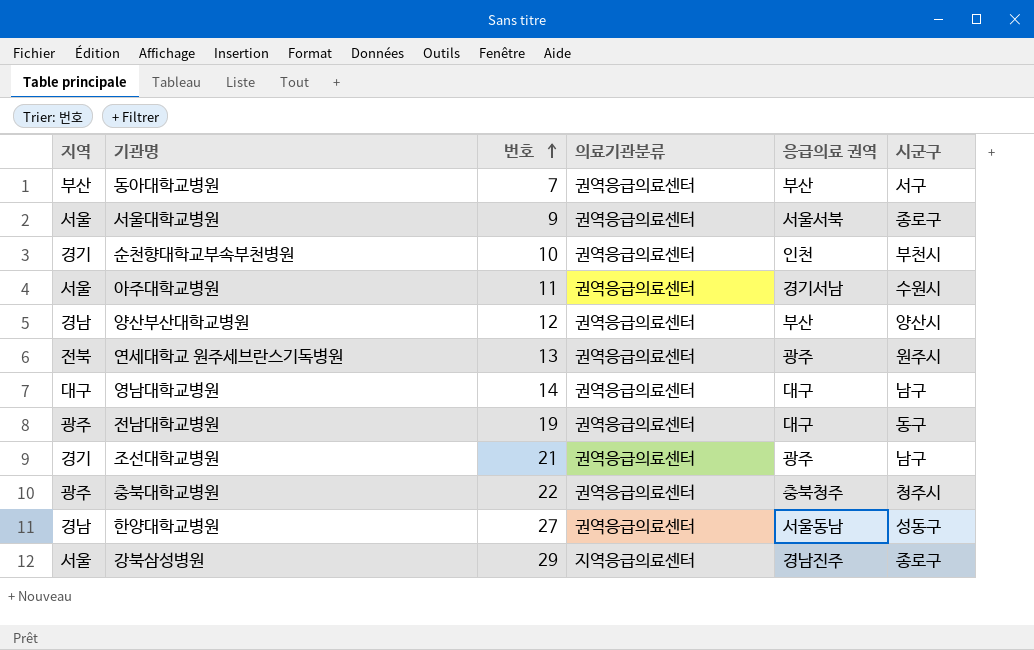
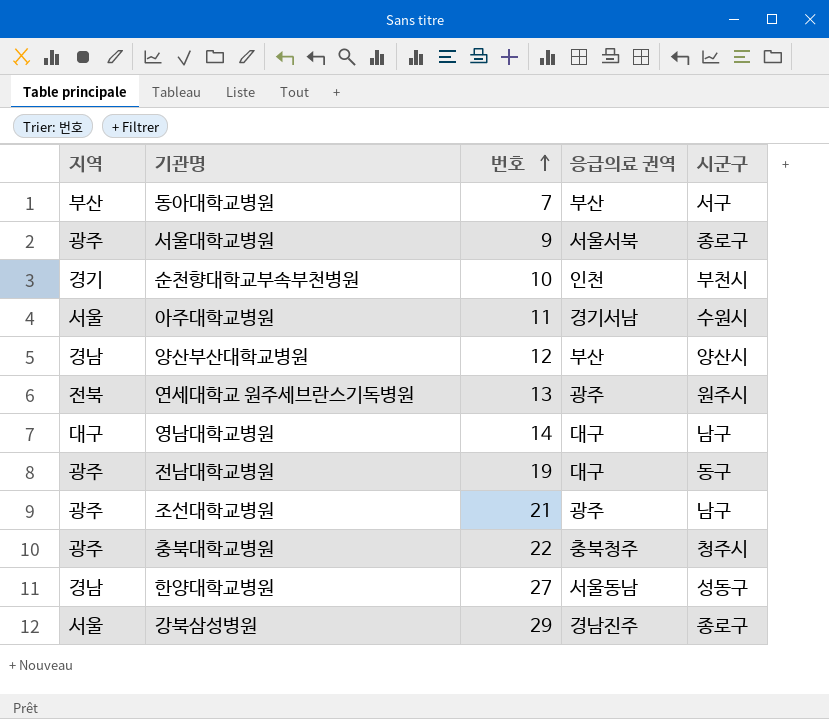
column 의료기관분류 | position: 4 -> none
서울대학교병원 | 지역: 서울 -> 광주
조선대학교병원 | 지역: 경기 -> 광주

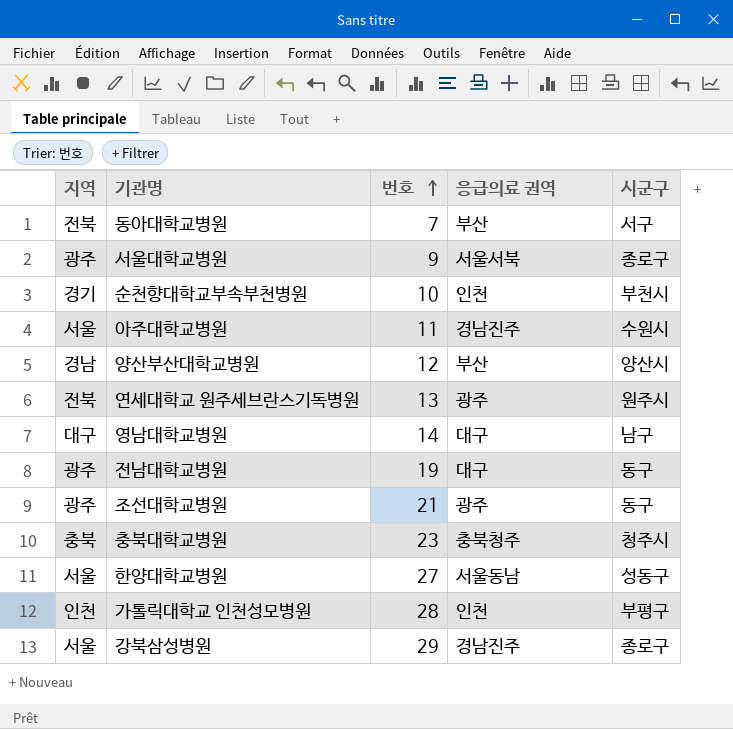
동아대학교병원 | 지역: 부산 -> 전북
아주대학교병원 | 응급의료 권역: 경기서남 -> 경남진주
조선대학교병원 | 시군구: 남구 -> 동구
충북대학교병원 | 지역: 광주 -> 충북
충북대학교병원 | 번호: 22 -> 23
한양대학교병원 | 지역: 경남 -> 서울
row 가톨릭대학교 인천성모병원: none -> 인천 | 28 | 인천 | 부평구

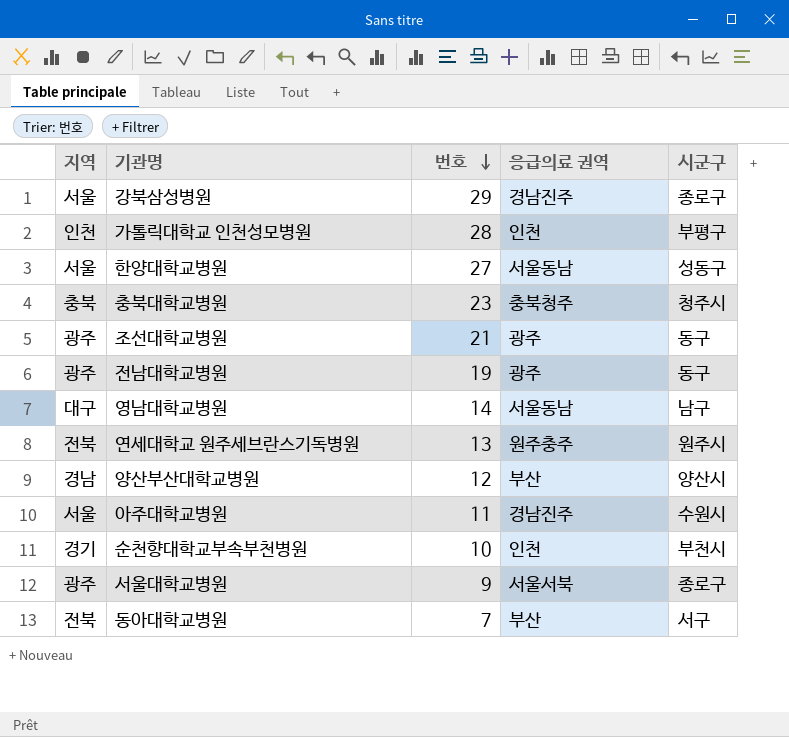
row order: 번호 ascending -> 번호 descending
전남대학교병원 | 응급의료 권역: 대구 -> 광주
영남대학교병원 | 응급의료 권역: 대구 -> 서울동남
연세대학교 원주세브란스기독병원 | 응급의료 권역: 광주 -> 원주충주

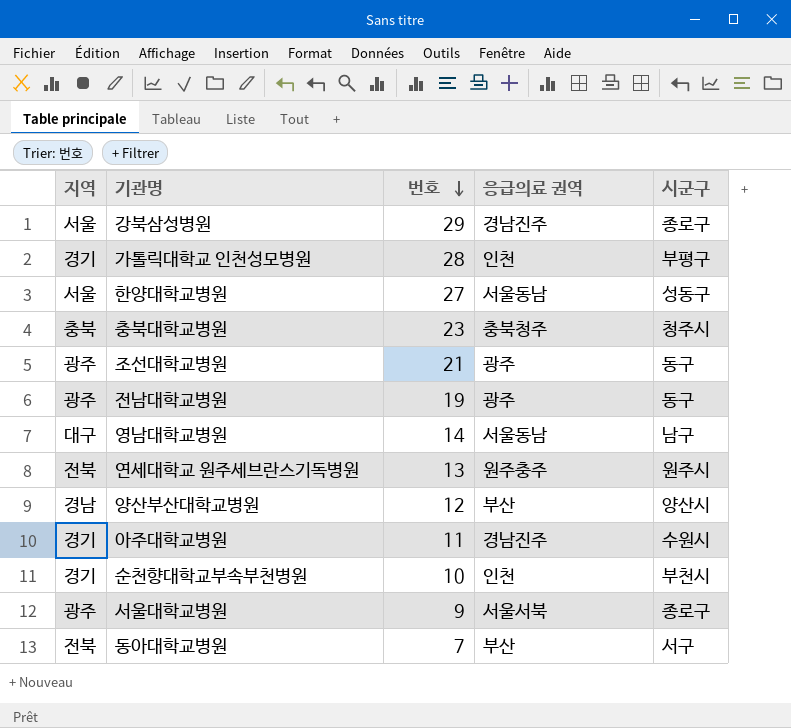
가톨릭대학교 인천성모병원 | 지역: 인천 -> 경기
아주대학교병원 | 지역: 서울 -> 경기

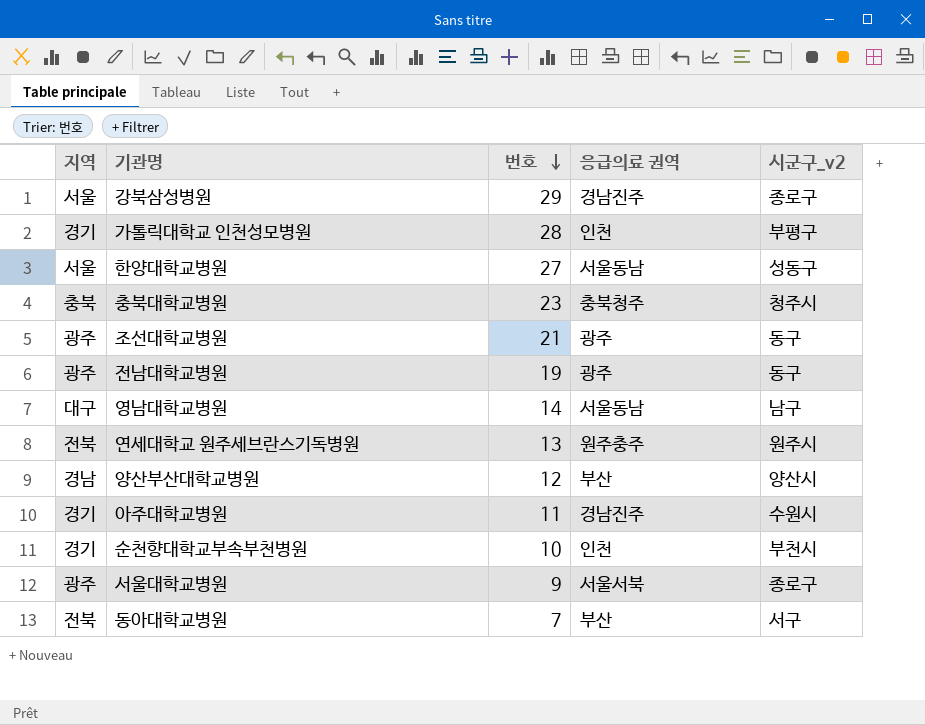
column name: 시군구 -> 시군구_v2

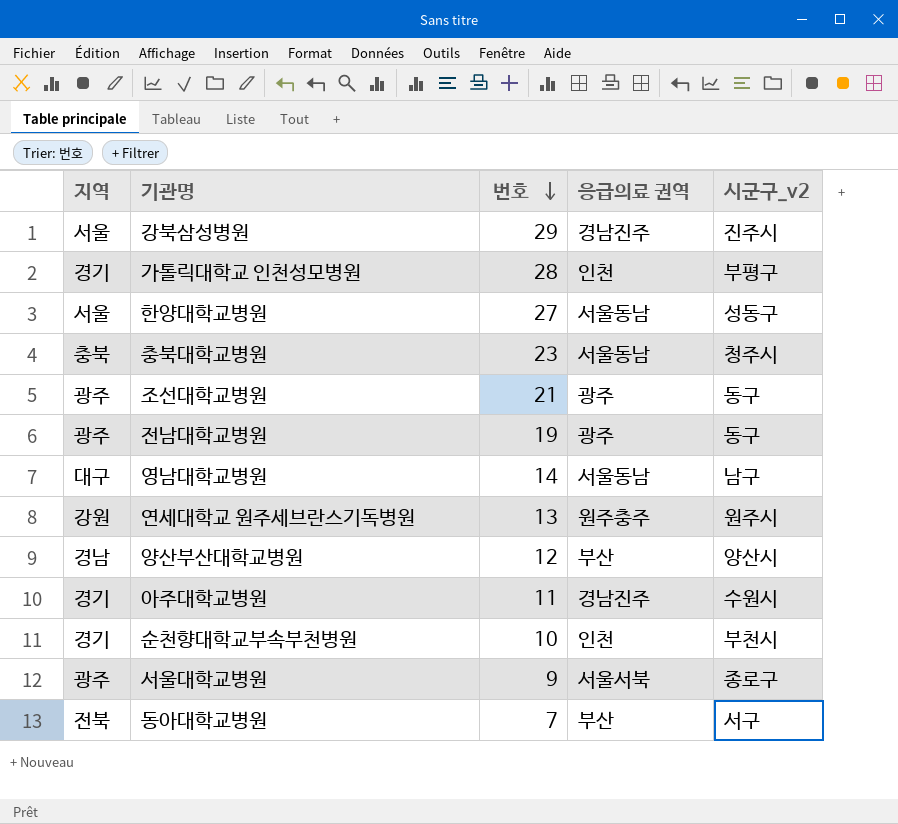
강북삼성병원 | 시군구_v2: 종로구 -> 진주시
충북대학교병원 | 응급의료 권역: 충북청주 -> 서울동남
연세대학교 원주세브란스기독병원 | 지역: 전북 -> 강원

